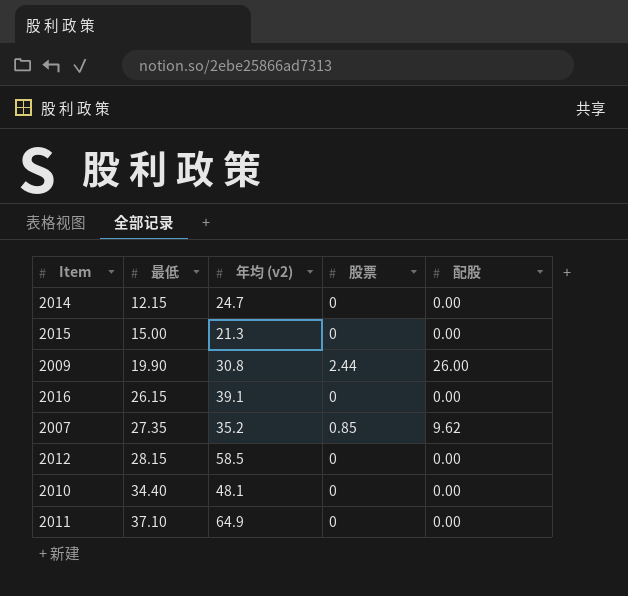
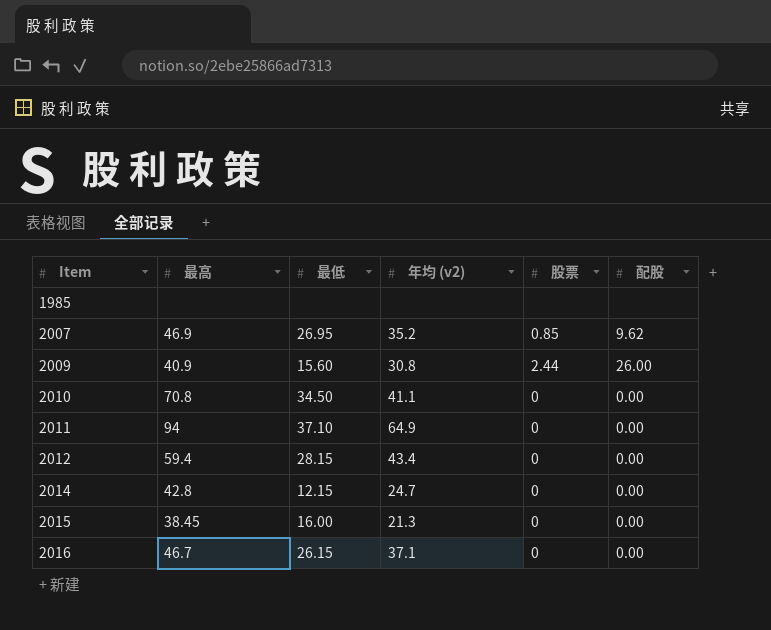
row order: 最低 ascending -> Item ascending
column 最高 | position: none -> 2
row 1985: none -> none | none | none | none | none
2007 | 最低: 27.35 -> 26.95
2009 | 最低: 19.90 -> 15.60
2010 | 最低: 34.40 -> 34.50
2010 | 年均 (v2): 48.1 -> 41.1
2012 | 年均 (v2): 58.5 -> 43.4
2015 | 最低: 15.00 -> 16.00
2016 | 年均 (v2): 39.1 -> 37.1

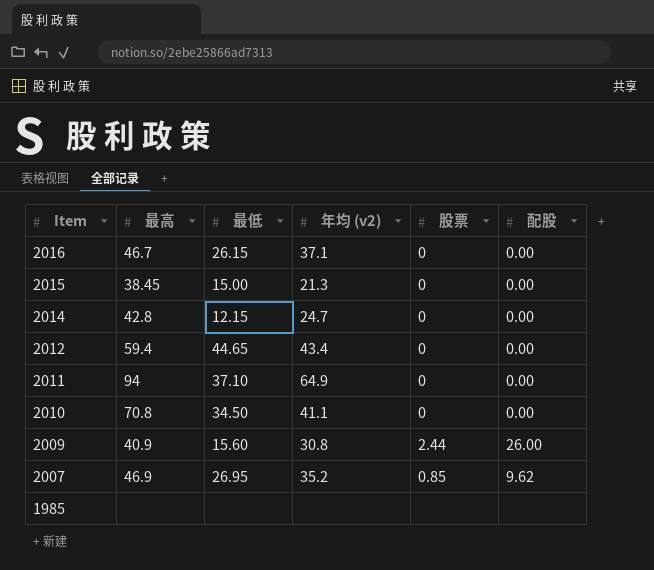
row order: Item ascending -> Item descending
2015 | 最低: 16.00 -> 15.00
2012 | 最低: 28.15 -> 44.65

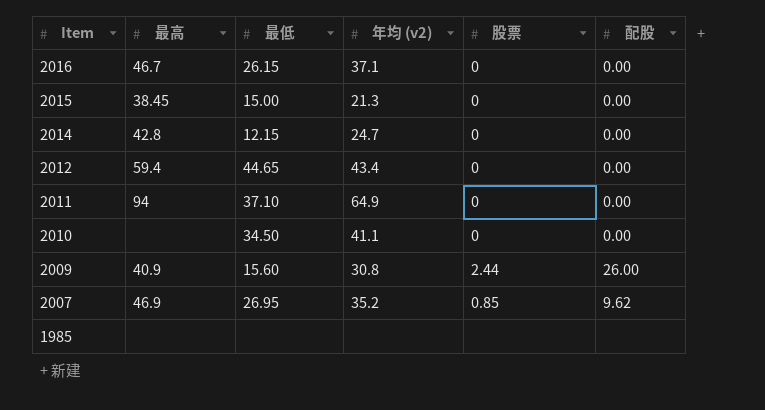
2010 | 最高: 70.8 -> none

